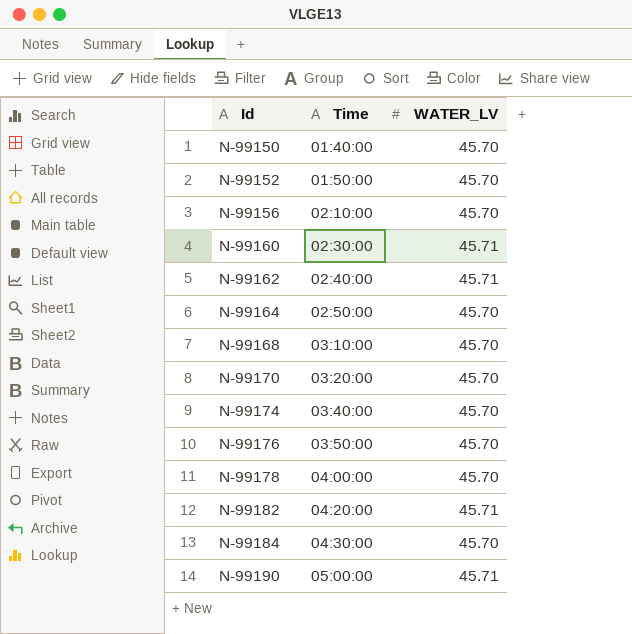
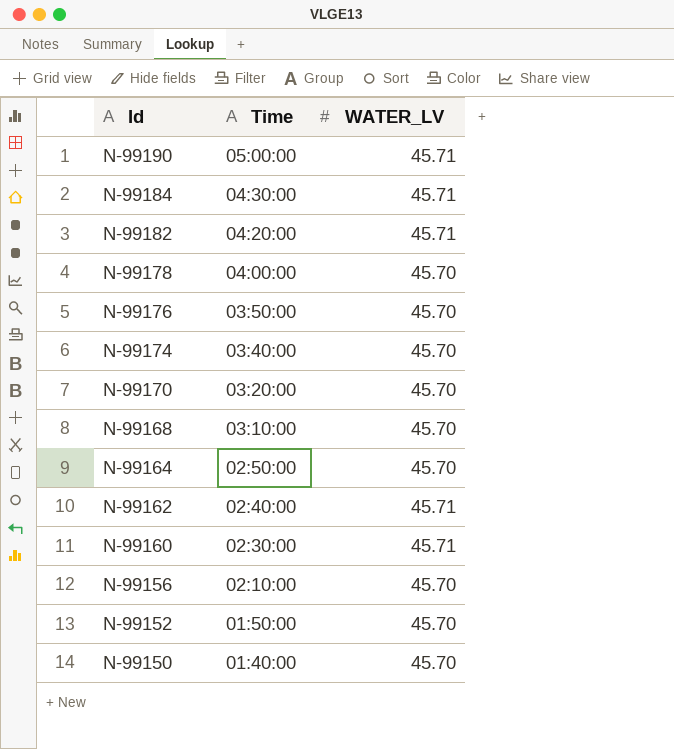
row order: Id ascending -> Id descending
N-99184 | WATER_LV: 45.70 -> 45.71

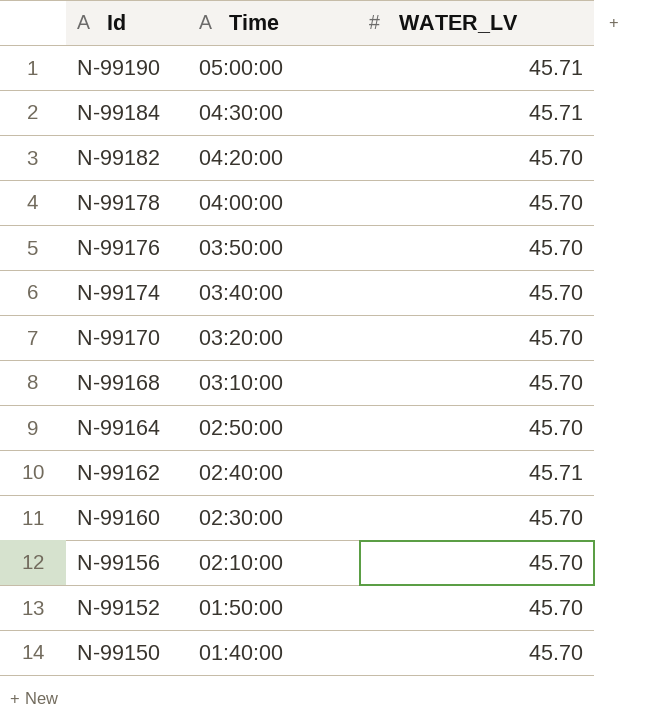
N-99182 | WATER_LV: 45.71 -> 45.70
N-99160 | WATER_LV: 45.71 -> 45.70

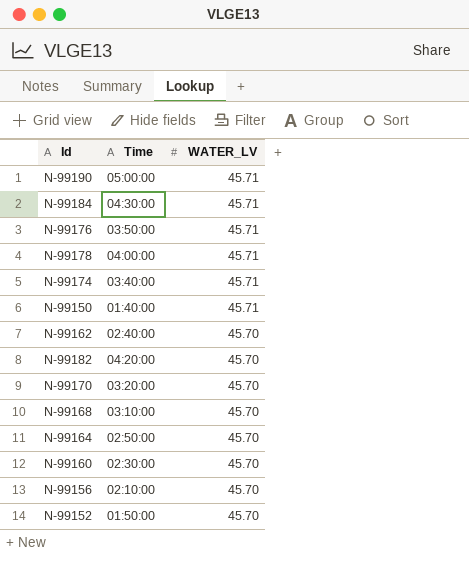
row order: Id descending -> WATER_LV descending
N-99176 | WATER_LV: 45.70 -> 45.71
N-99178 | WATER_LV: 45.70 -> 45.71
N-99174 | WATER_LV: 45.70 -> 45.71
N-99150 | WATER_LV: 45.70 -> 45.71
N-99162 | WATER_LV: 45.71 -> 45.70

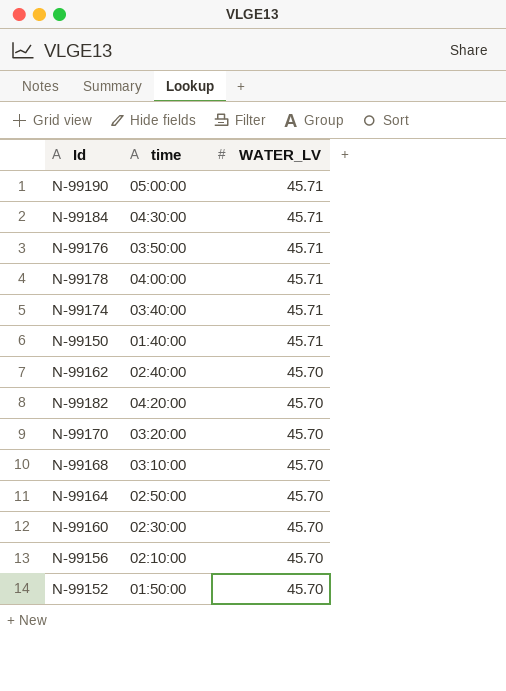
column name: Time -> time

